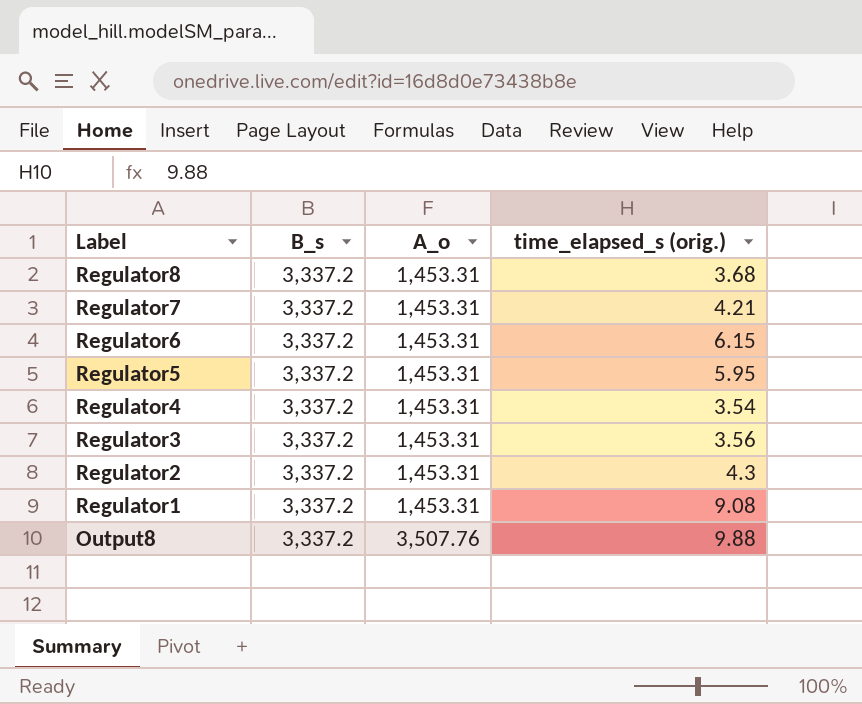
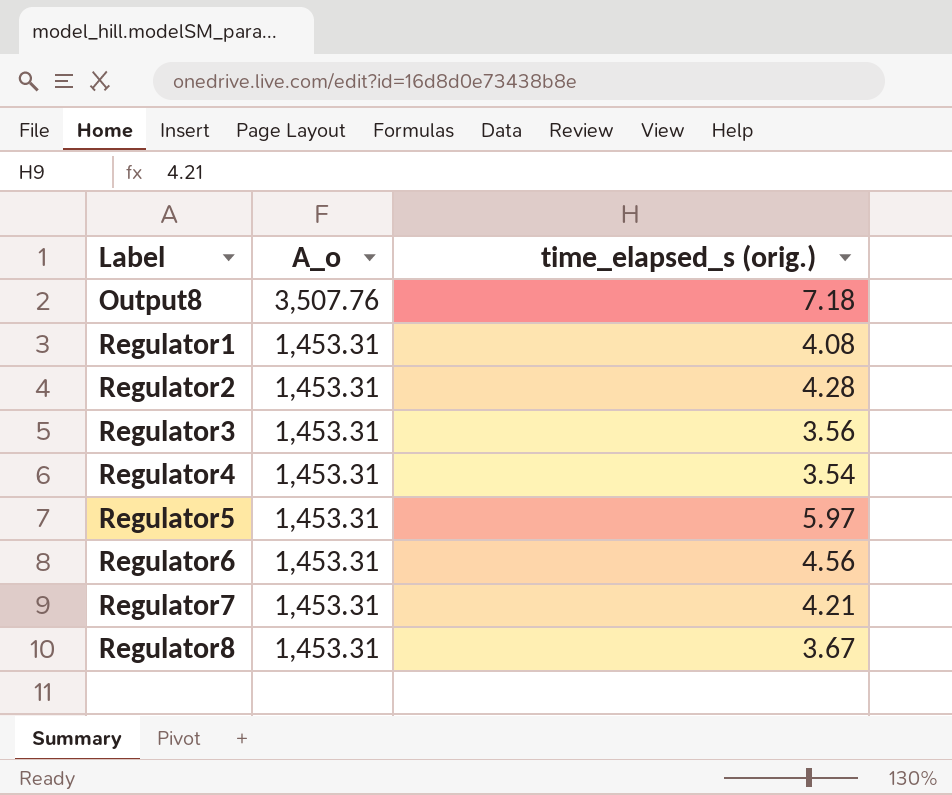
row order: Label descending -> Label ascending
column B_s | position: 2 -> none
Output8 | time_elapsed_s (orig.): 9.88 -> 7.18
Regulator1 | time_elapsed_s (orig.): 9.08 -> 4.08
Regulator2 | time_elapsed_s (orig.): 4.3 -> 4.28
Regulator5 | time_elapsed_s (orig.): 5.95 -> 5.97
Regulator6 | time_elapsed_s (orig.): 6.15 -> 4.56
Regulator8 | time_elapsed_s (orig.): 3.68 -> 3.67

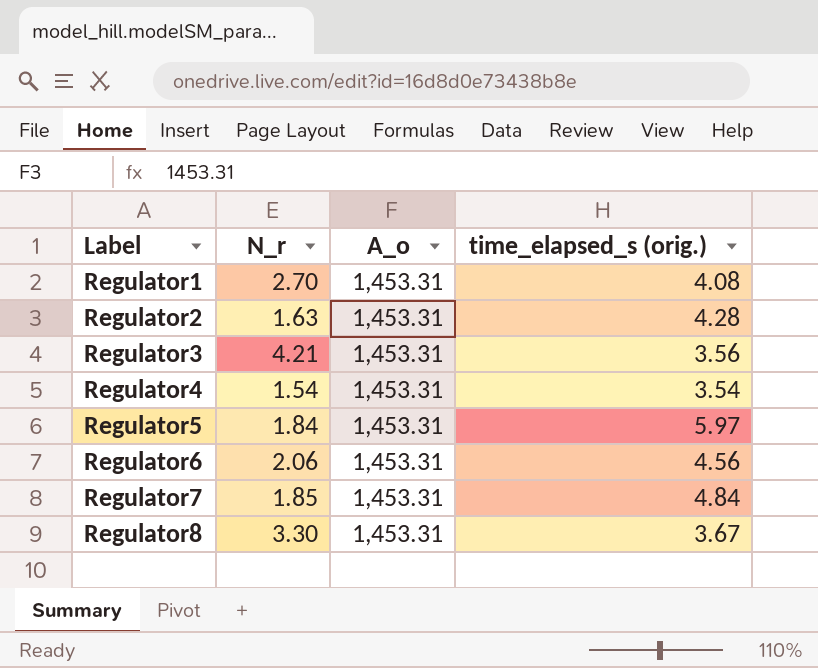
column N_r | position: none -> 2
row Output8: 3,507.76 | 7.18 -> none
Regulator7 | time_elapsed_s (orig.): 4.21 -> 4.84

